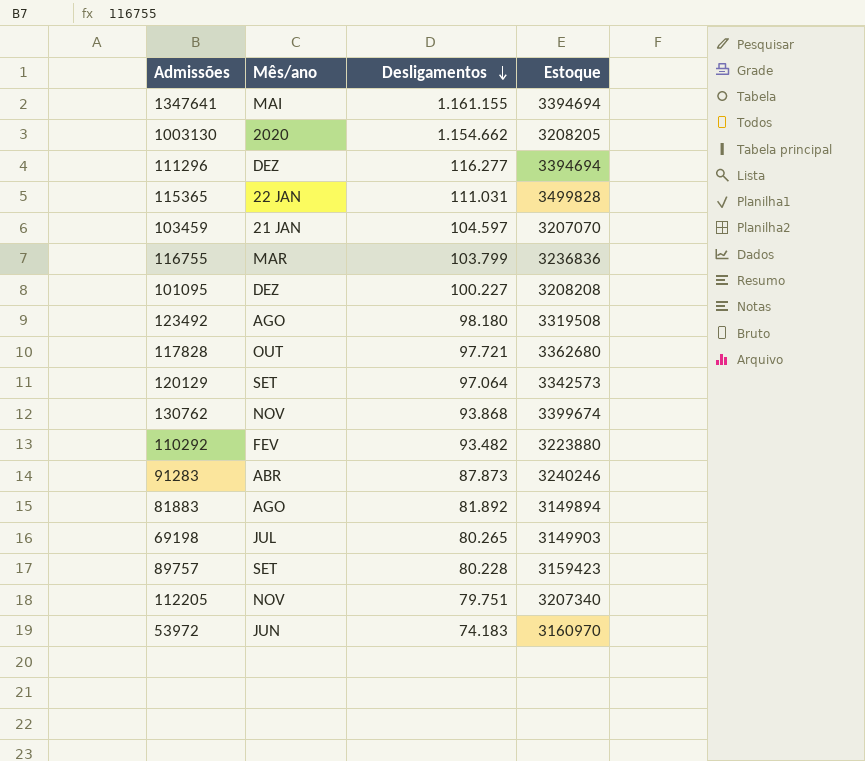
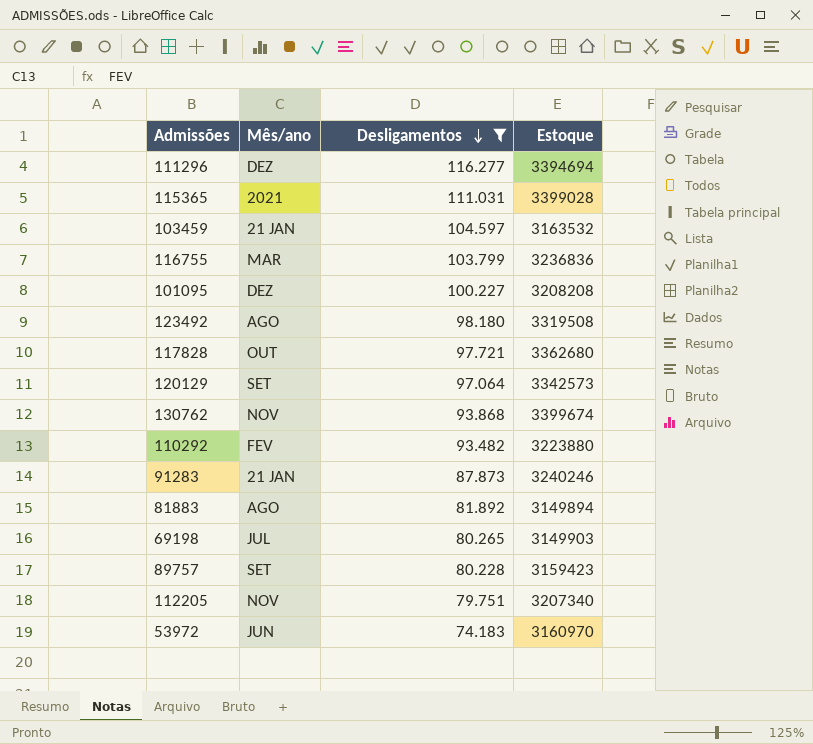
filter: none -> Desligamentos <= 116.277
115365 | Mês/ano: 22 JAN -> 2021
115365 | Estoque: 3499828 -> 3399028
103459 | Estoque: 3207070 -> 3163532
91283 | Mês/ano: ABR -> 21 JAN

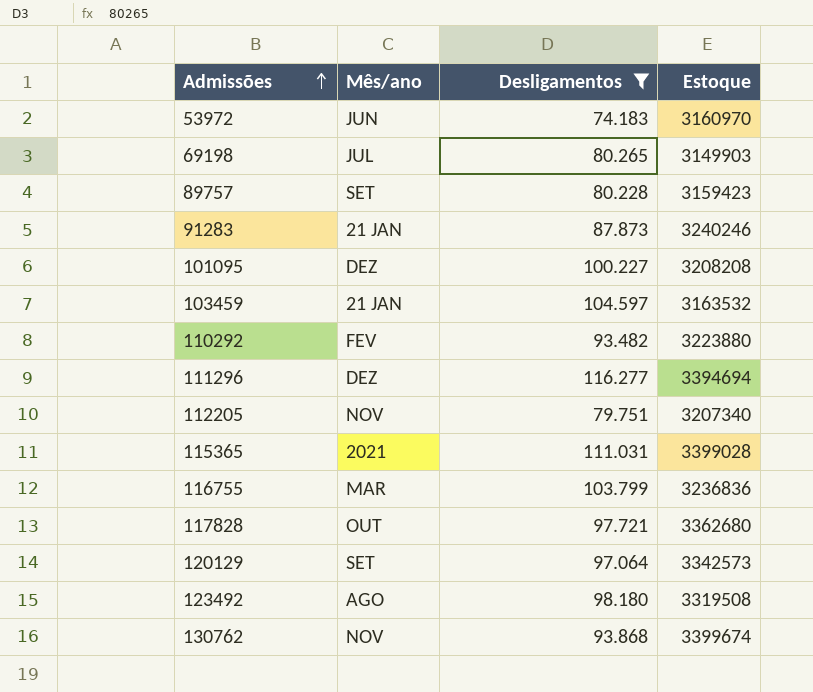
row order: Desligamentos descending -> Admissões ascending
row 81883: AGO | 81.892 | 3149894 -> none

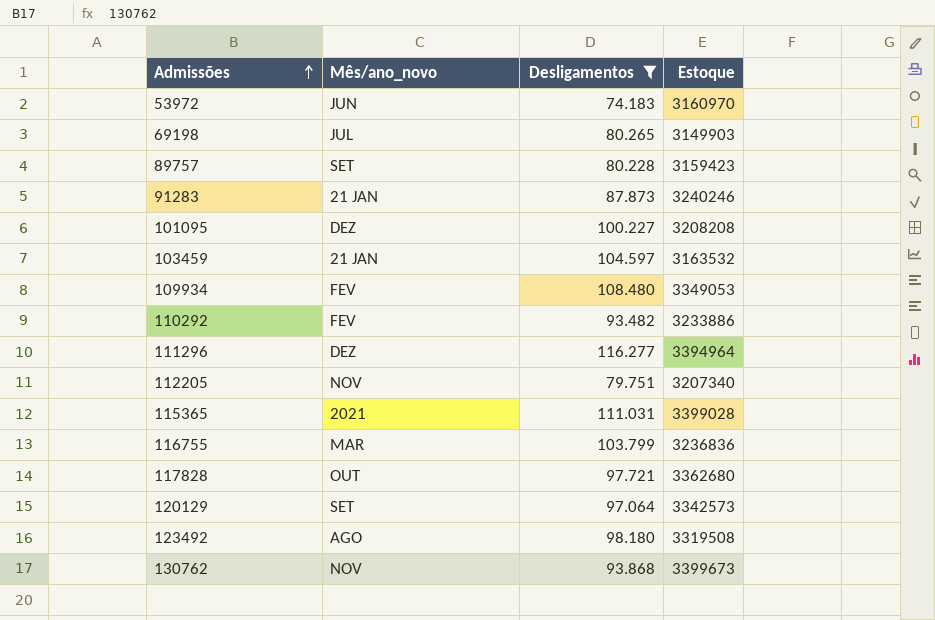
column name: Mês/ano -> Mês/ano_novo
row 109934: none -> FEV | 108.480 | 3349053
110292 | Estoque: 3223880 -> 3233886
111296 | Estoque: 3394694 -> 3394964
130762 | Estoque: 3399674 -> 3399673

